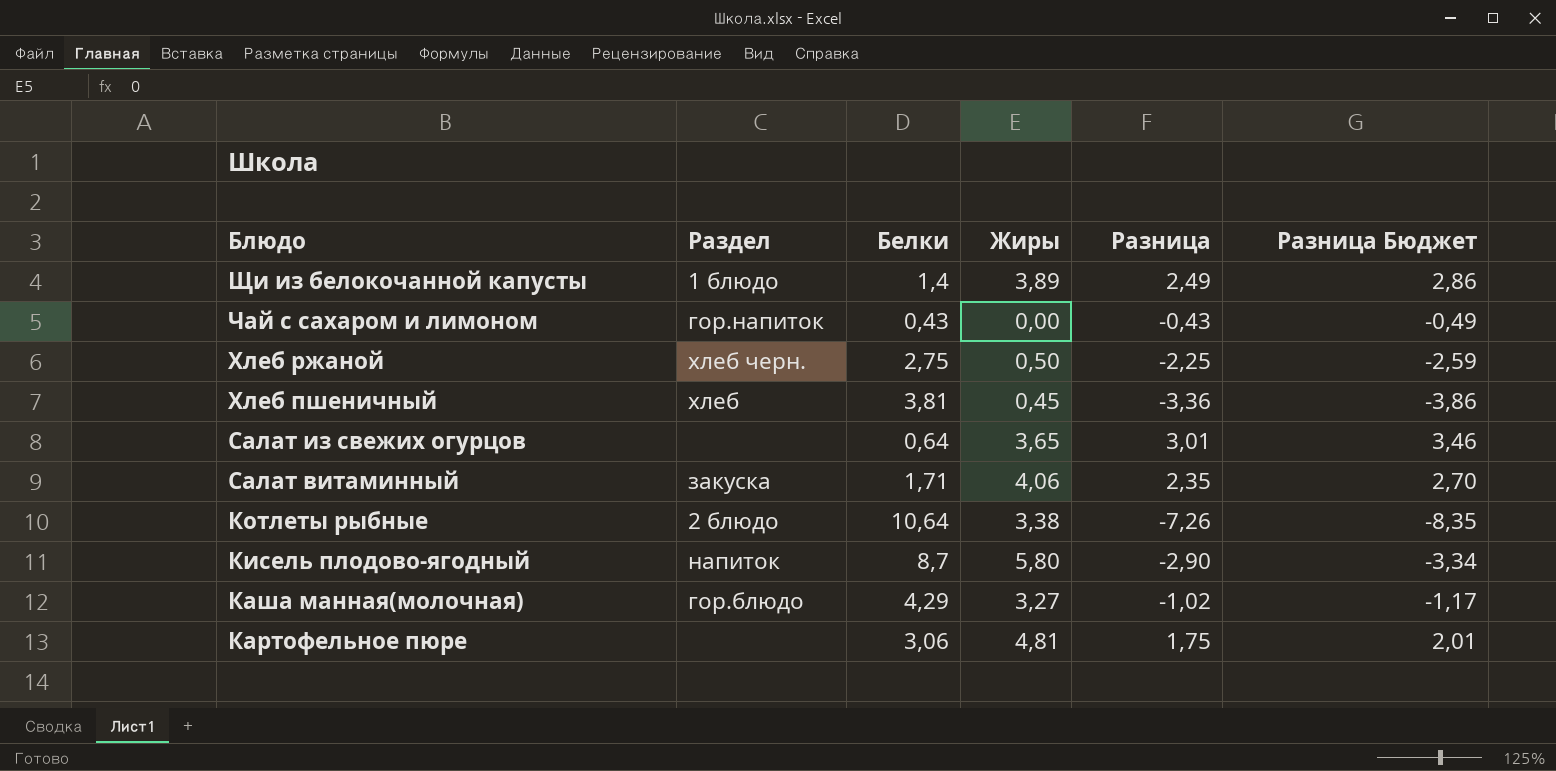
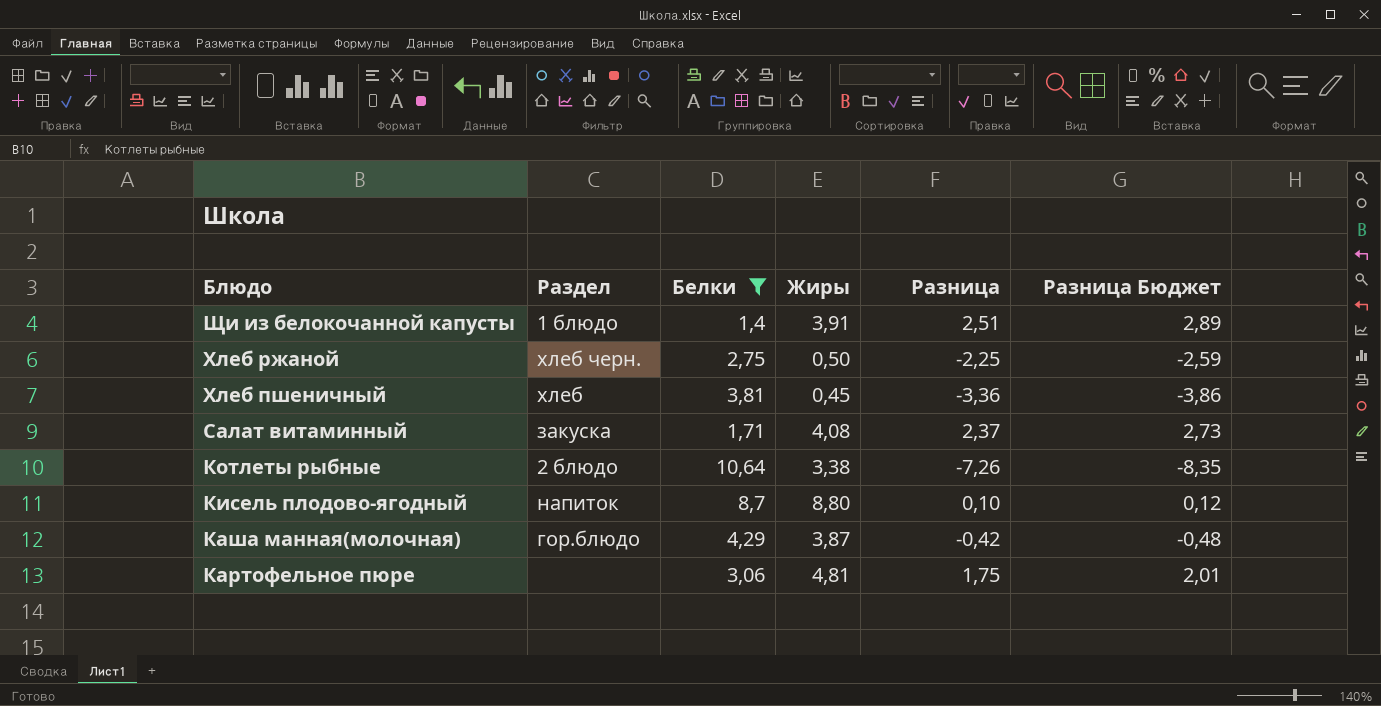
filter: none -> Белки >= 1,4
Щи из белокочанной капусты | Жиры: 3,89 -> 3,91
Щи из белокочанной капусты | Разница: 2,49 -> 2,51
Щи из белокочанной капусты | Разница Бюджет: 2,86 -> 2,89
Салат витаминный | Жиры: 4,06 -> 4,08
Салат витаминный | Разница: 2,35 -> 2,37
Салат витаминный | Разница Бюджет: 2,70 -> 2,73
Кисель плодово-ягодный | Жиры: 5,80 -> 8,80
Кисель плодово-ягодный | Разница: -2,90 -> 0,10
Кисель плодово-ягодный | Разница Бюджет: -3,34 -> 0,12
Каша манная(молочная) | Жиры: 3,27 -> 3,87
Каша манная(молочная) | Разница: -1,02 -> -0,42
Каша манная(молочная) | Разница Бюджет: -1,17 -> -0,48

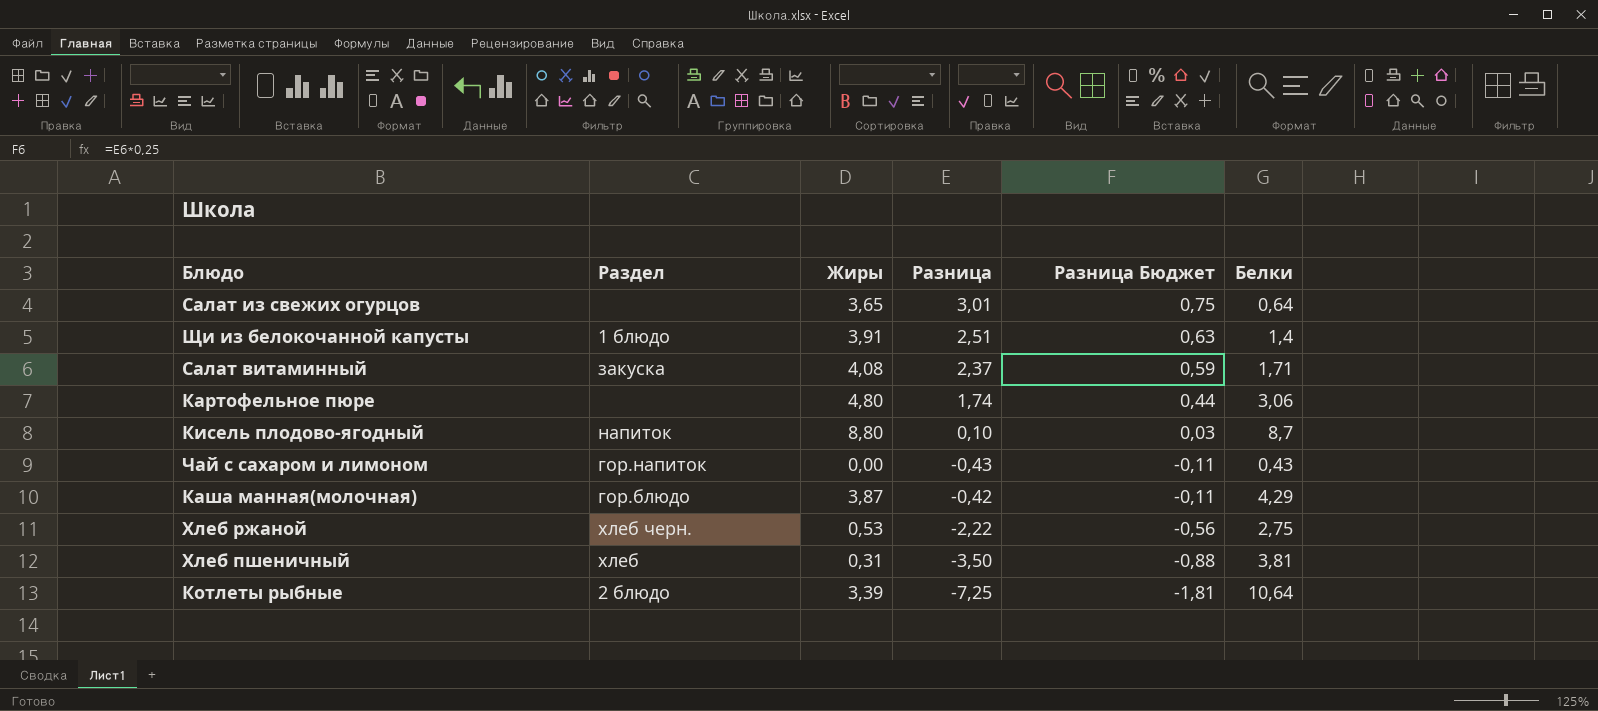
filter: Белки >= 1,4 -> none
row order: Блюдо descending -> Разница Бюджет descending
column Разница Бюджет | formula: [Разница] * 1,15 -> [Разница] * 0,25
column Белки | position: 3 -> 6
Картофельное пюре | Жиры: 4,81 -> 4,80
Картофельное пюре | Разница: 1,75 -> 1,74
Хлеб ржаной | Жиры: 0,50 -> 0,53
Хлеб ржаной | Разница: -2,25 -> -2,22
Хлеб пшеничный | Жиры: 0,45 -> 0,31
Хлеб пшеничный | Разница: -3,36 -> -3,50
Котлеты рыбные | Жиры: 3,38 -> 3,39
Котлеты рыбные | Разница: -7,26 -> -7,25

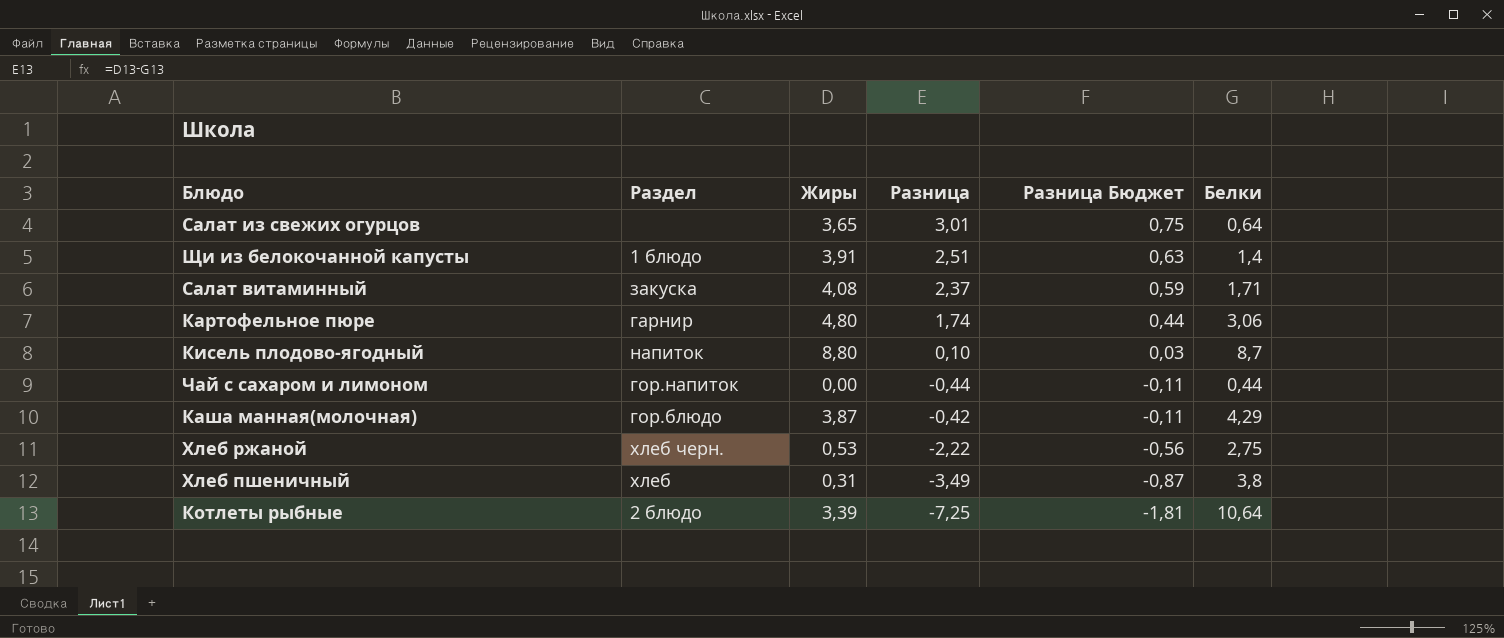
Картофельное пюре | Раздел: none -> гарнир
Чай с сахаром и лимоном | Разница: -0,43 -> -0,44
Чай с сахаром и лимоном | Белки: 0,43 -> 0,44
Хлеб пшеничный | Разница: -3,50 -> -3,49
Хлеб пшеничный | Разница Бюджет: -0,88 -> -0,87
Хлеб пшеничный | Белки: 3,81 -> 3,8

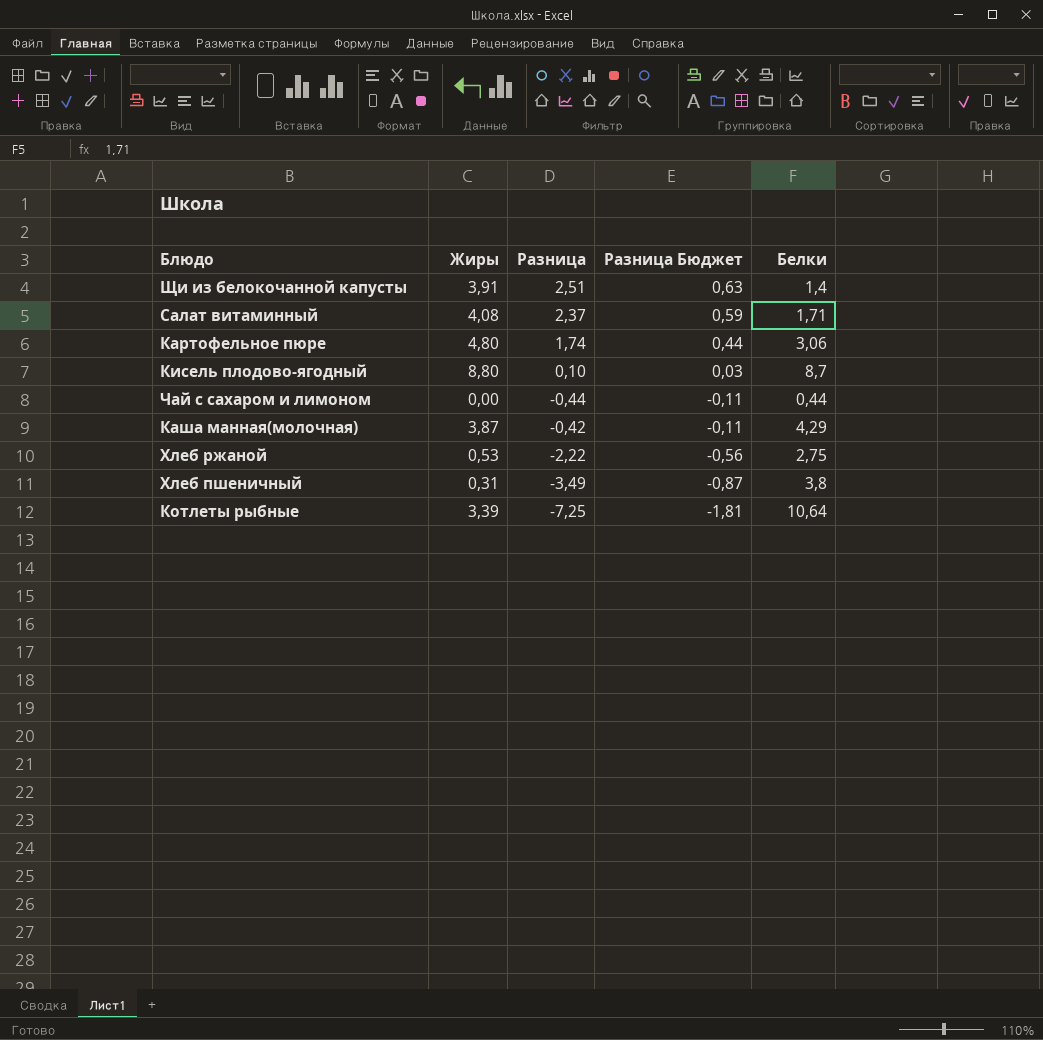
column Раздел | position: 2 -> none
row Салат из свежих огурцов: none | 3,65 | 3,01 | 0,75 | 0,64 -> none

